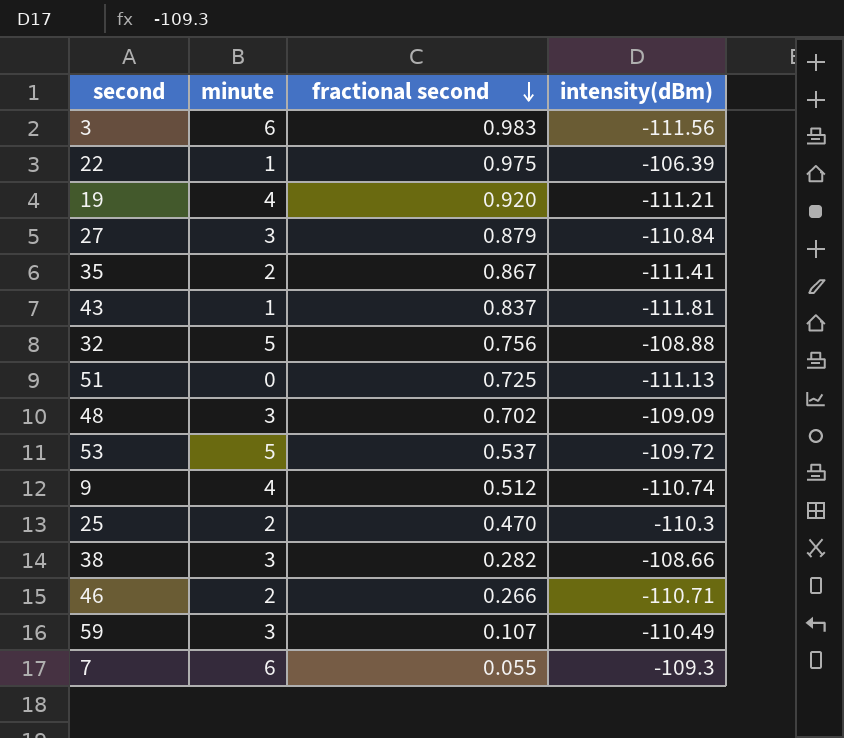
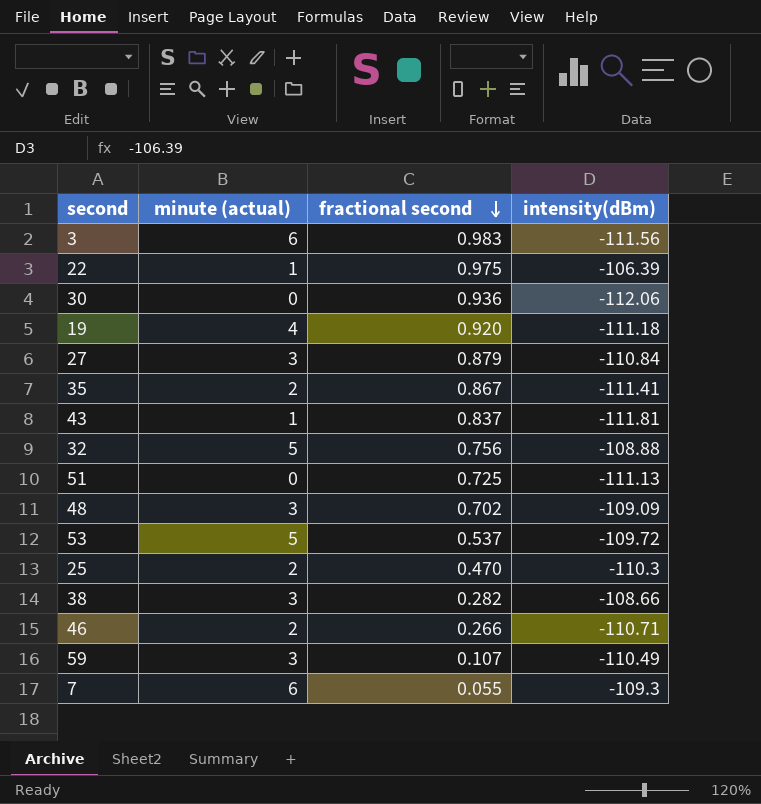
column name: minute -> minute (actual)
row 9: 4 | 0.512 | -110.74 -> none
row 30: none -> 0 | 0.936 | -112.06
19 | intensity(dBm): -111.21 -> -111.18

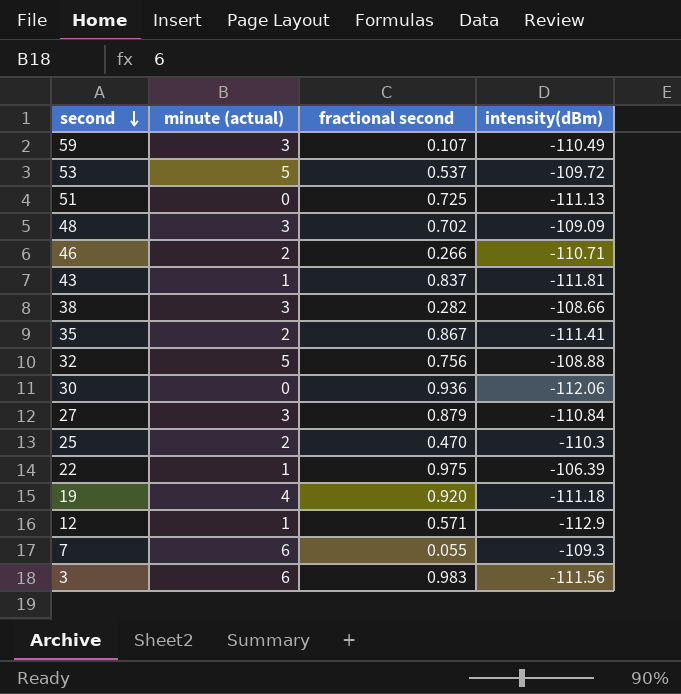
row order: fractional second descending -> second descending
row 12: none -> 1 | 0.571 | -112.9

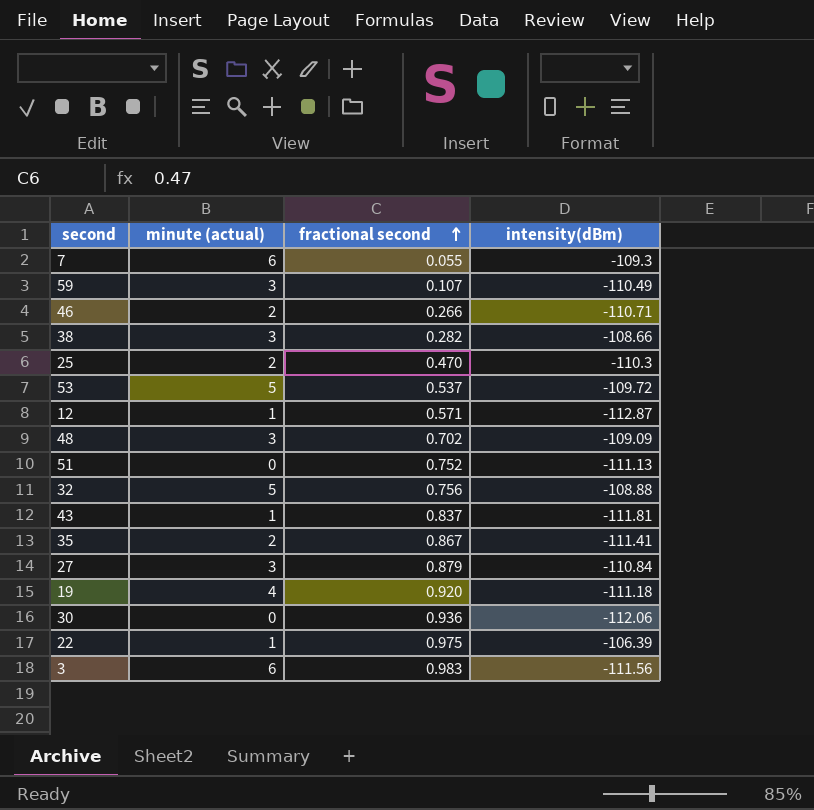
row order: second descending -> fractional second ascending
12 | intensity(dBm): -112.9 -> -112.87
51 | fractional second: 0.725 -> 0.752

